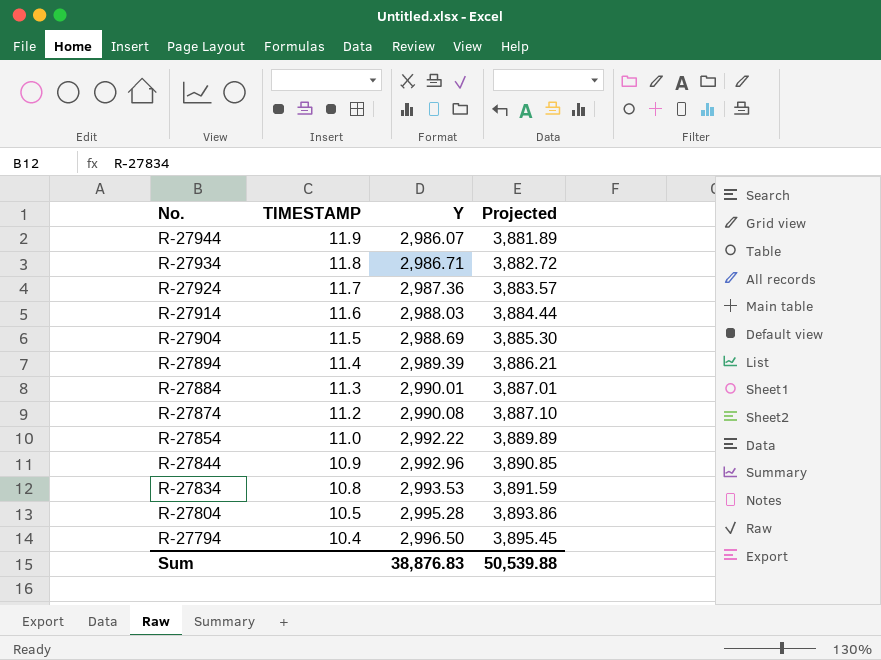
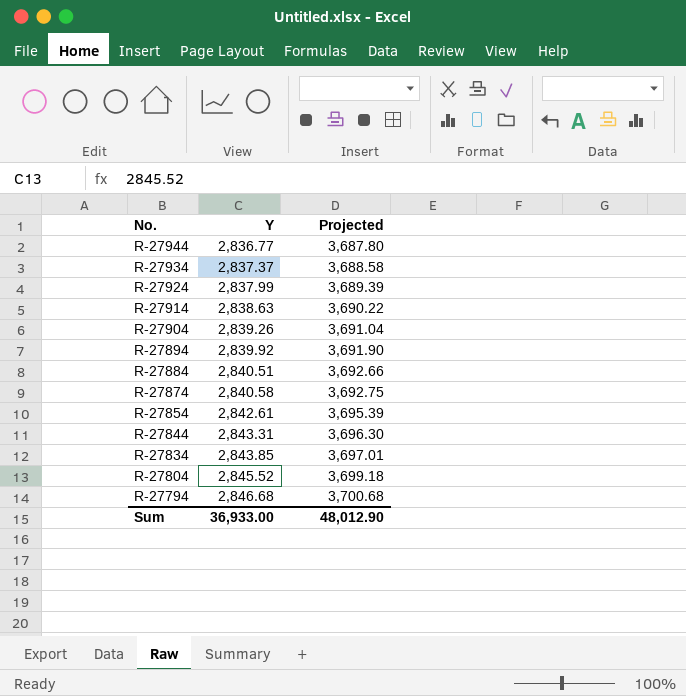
column TIMESTAMP | position: 2 -> none
R-27944 | Y: 2,986.07 -> 2,836.77
R-27944 | Projected: 3,881.89 -> 3,687.80
R-27934 | Y: 2,986.71 -> 2,837.37
R-27934 | Projected: 3,882.72 -> 3,688.58
R-27924 | Y: 2,987.36 -> 2,837.99
R-27924 | Projected: 3,883.57 -> 3,689.39
R-27914 | Y: 2,988.03 -> 2,838.63
R-27914 | Projected: 3,884.44 -> 3,690.22
R-27904 | Y: 2,988.69 -> 2,839.26
R-27904 | Projected: 3,885.30 -> 3,691.04
R-27894 | Y: 2,989.39 -> 2,839.92
R-27894 | Projected: 3,886.21 -> 3,691.90
R-27884 | Y: 2,990.01 -> 2,840.51
R-27884 | Projected: 3,887.01 -> 3,692.66
R-27874 | Y: 2,990.08 -> 2,840.58
R-27874 | Projected: 3,887.10 -> 3,692.75
R-27854 | Y: 2,992.22 -> 2,842.61
R-27854 | Projected: 3,889.89 -> 3,695.39
R-27844 | Y: 2,992.96 -> 2,843.31
R-27844 | Projected: 3,890.85 -> 3,696.30
R-27834 | Y: 2,993.53 -> 2,843.85
R-27834 | Projected: 3,891.59 -> 3,697.01
R-27804 | Y: 2,995.28 -> 2,845.52
R-27804 | Projected: 3,893.86 -> 3,699.18
R-27794 | Y: 2,996.50 -> 2,846.68
R-27794 | Projected: 3,895.45 -> 3,700.68
Sum | Y: 38,876.83 -> 36,933.00
Sum | Projected: 50,539.88 -> 48,012.90

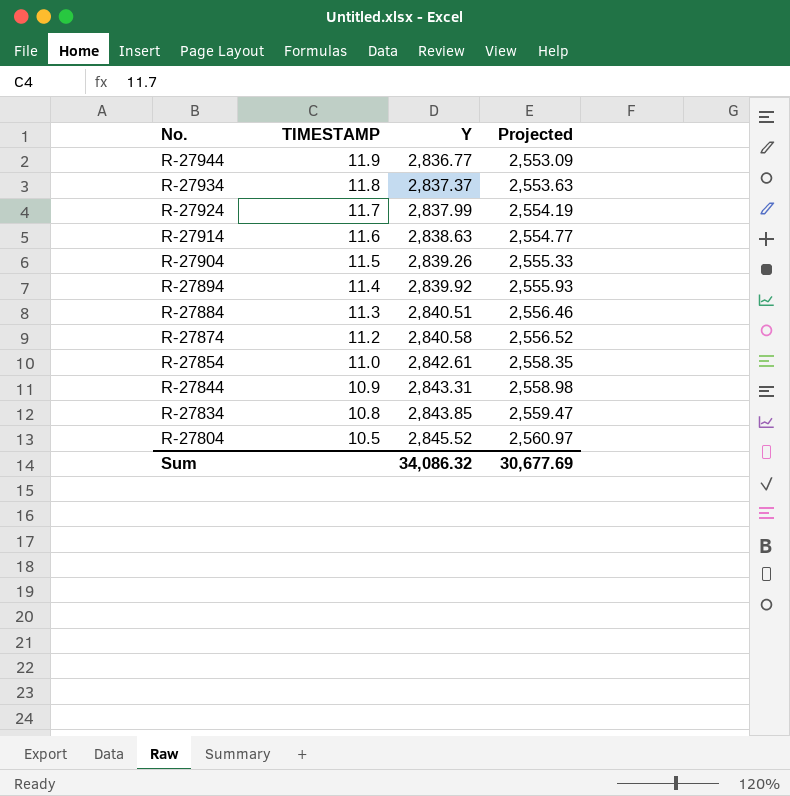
column TIMESTAMP | position: none -> 2
column Projected | formula: [Y] * 1.3 -> [Y] * 0.9
row R-27794: 2,846.68 | 3,700.68 -> none
Sum | Y: 36,933.00 -> 34,086.32
Sum | Projected: 48,012.90 -> 30,677.69

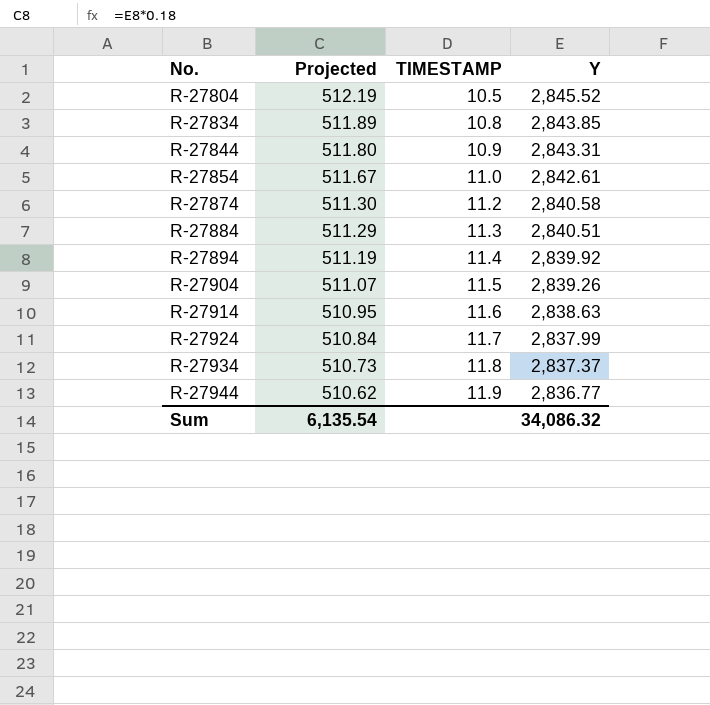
row order: No. descending -> No. ascending
column Projected | formula: [Y] * 0.9 -> [Y] * 0.18
column Projected | position: 4 -> 2
Sum | Projected: 30,677.69 -> 6,135.54

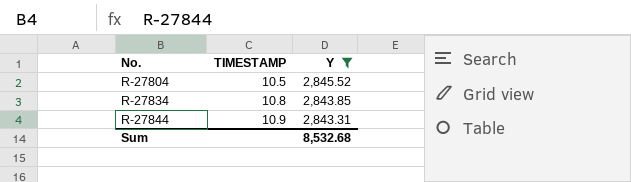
filter: none -> Y >= 2,843.31
column Projected | formula: [Y] * 0.18 -> none
Sum | Y: 34,086.32 -> 8,532.68

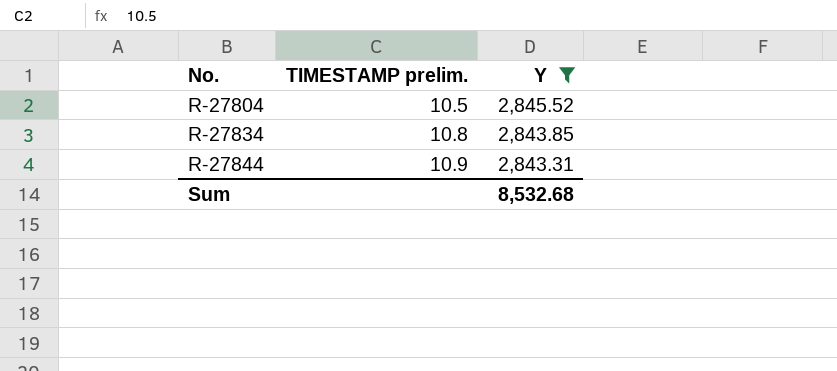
column name: TIMESTAMP -> TIMESTAMP prelim.

